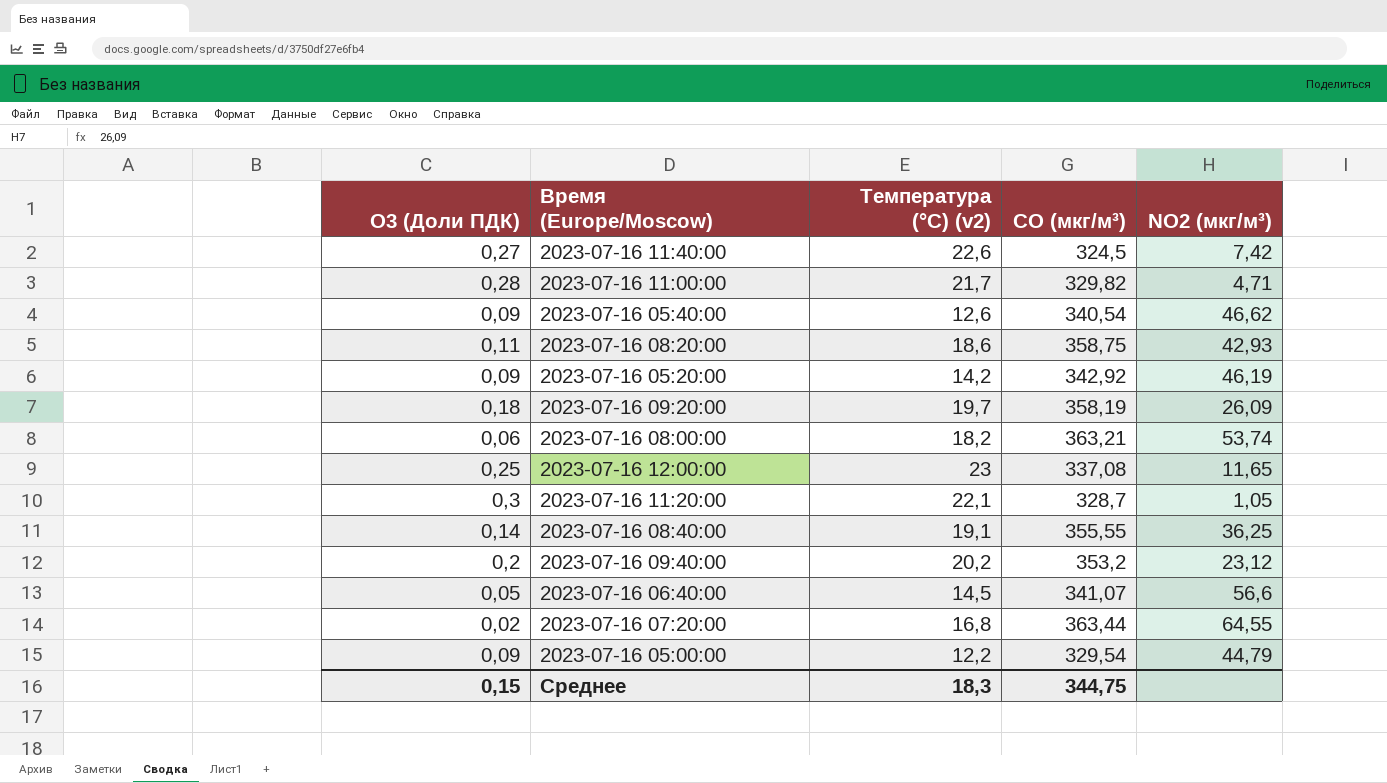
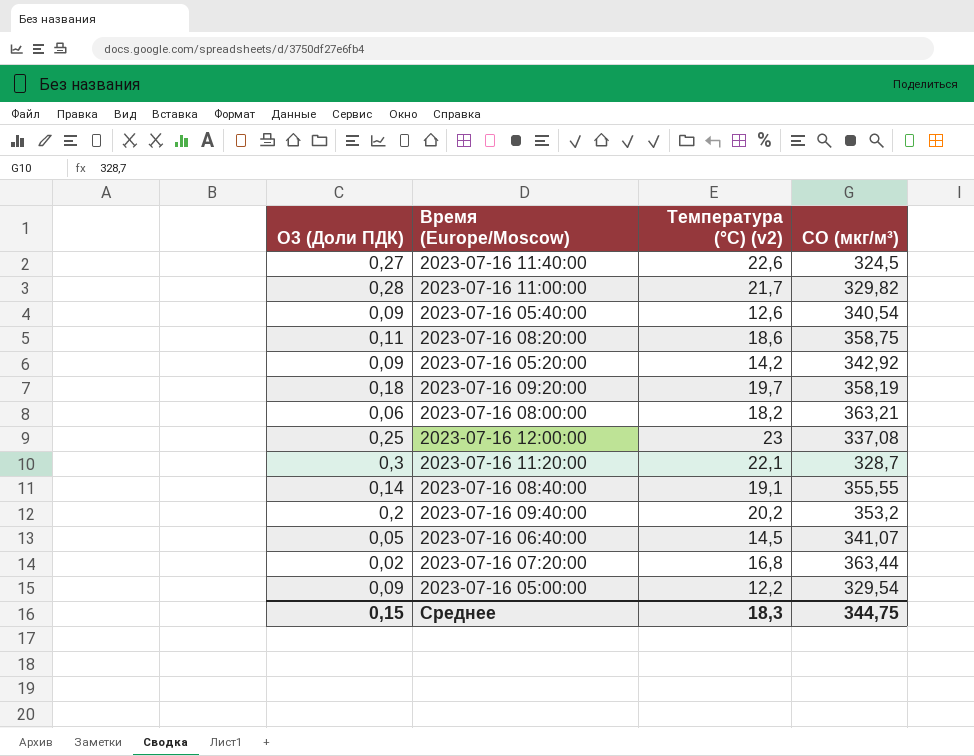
column NO2 (мкг/м³) | position: 5 -> none

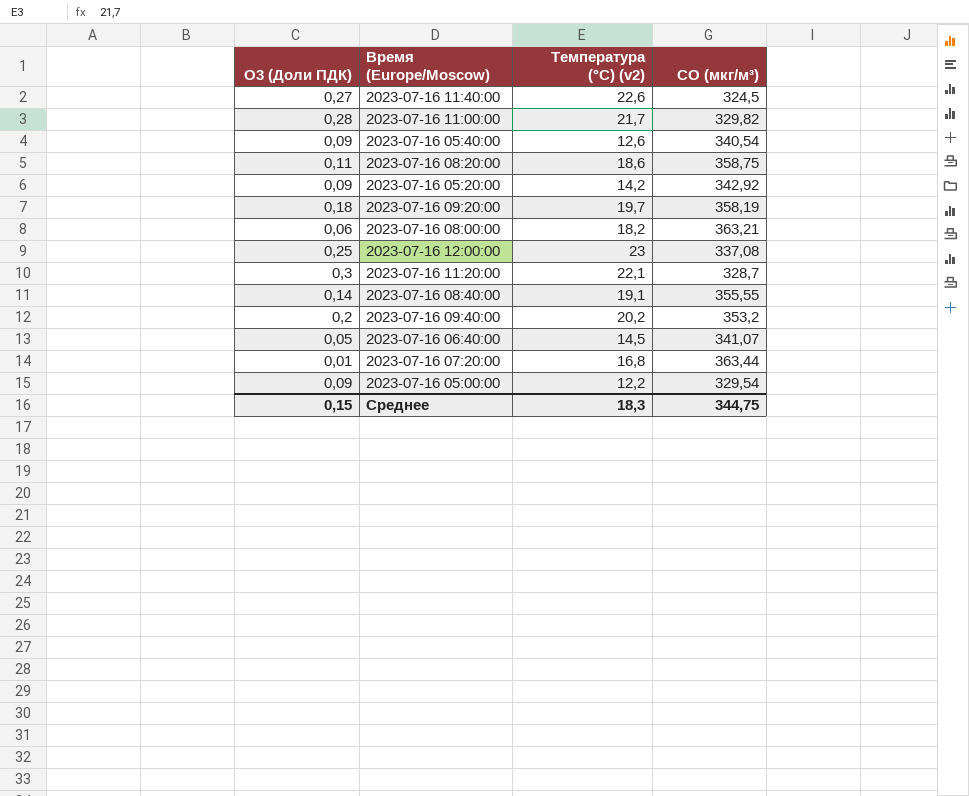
2023-07-16 07:20:00 | O3 (Доли ПДК): 0,02 -> 0,01

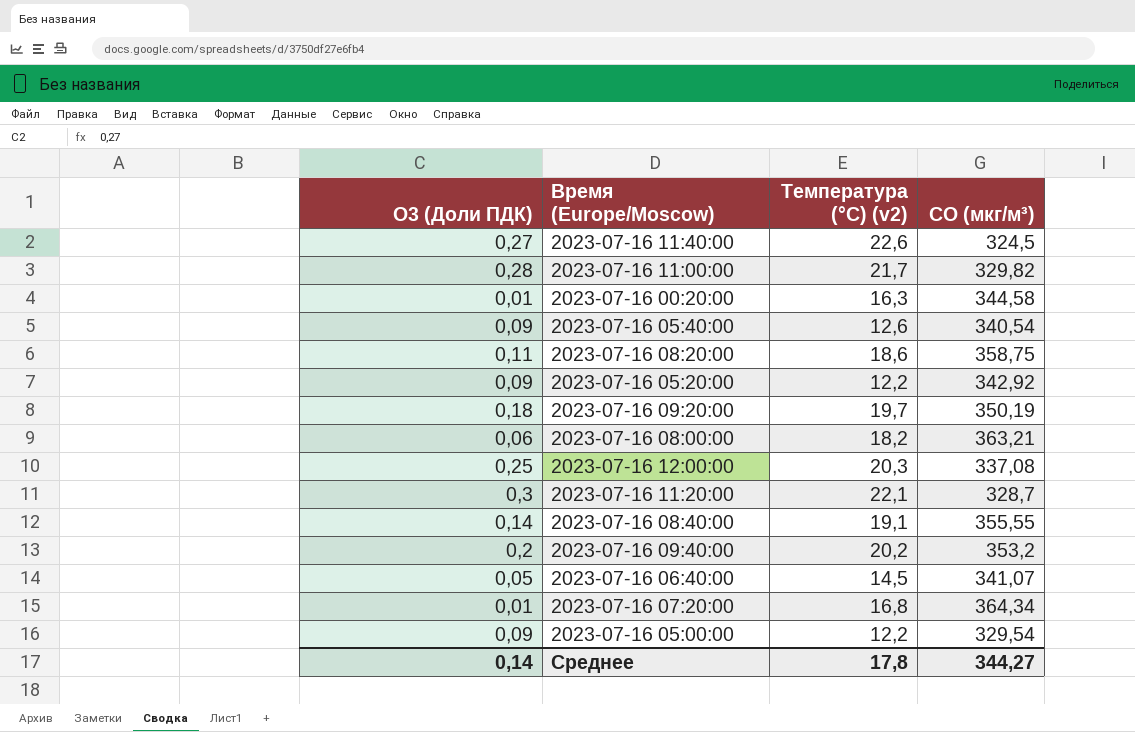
row 2023-07-16 00:20:00: none -> 0,01 | 16,3 | 344,58
2023-07-16 05:20:00 | Температура (°C) (v2): 14,2 -> 12,2
2023-07-16 09:20:00 | CO (мкг/м³): 358,19 -> 350,19
2023-07-16 12:00:00 | Температура (°C) (v2): 23 -> 20,3
2023-07-16 07:20:00 | CO (мкг/м³): 363,44 -> 364,34
Среднее | O3 (Доли ПДК): 0,15 -> 0,14
Среднее | Температура (°C) (v2): 18,3 -> 17,8
Среднее | CO (мкг/м³): 344,75 -> 344,27

